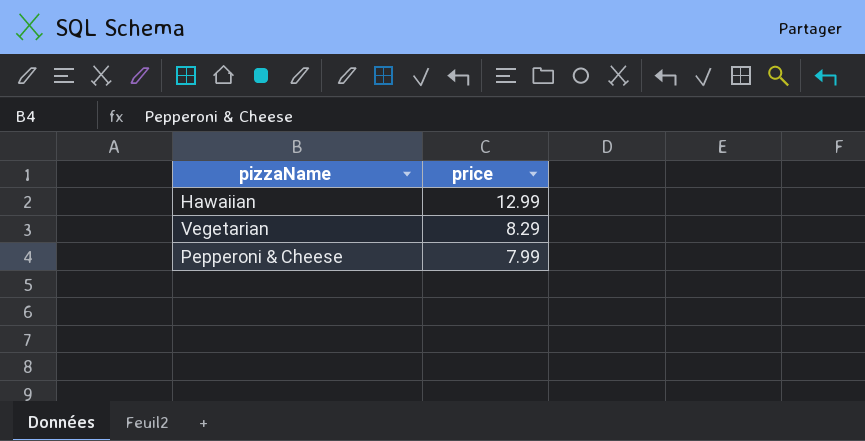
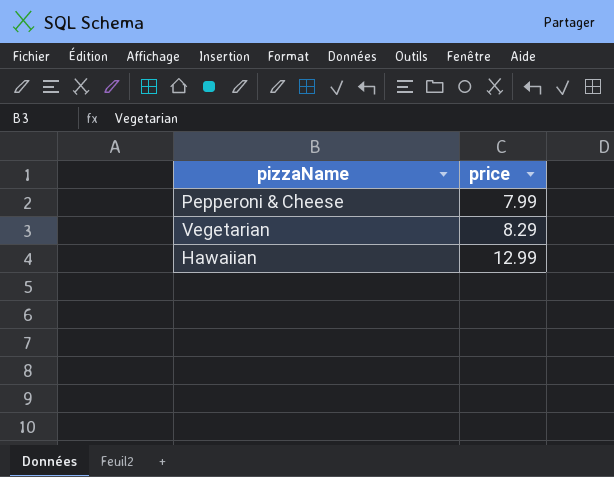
row order: price descending -> price ascending

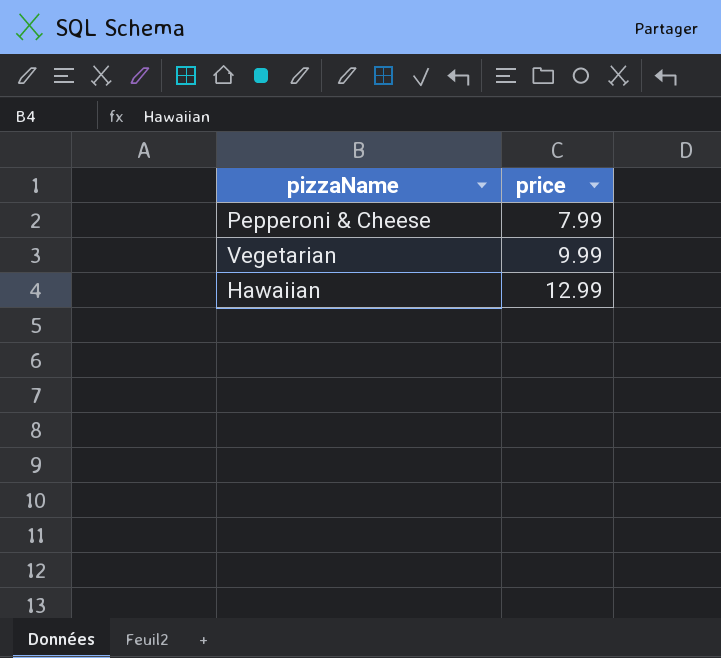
Vegetarian | price: 8.29 -> 9.99

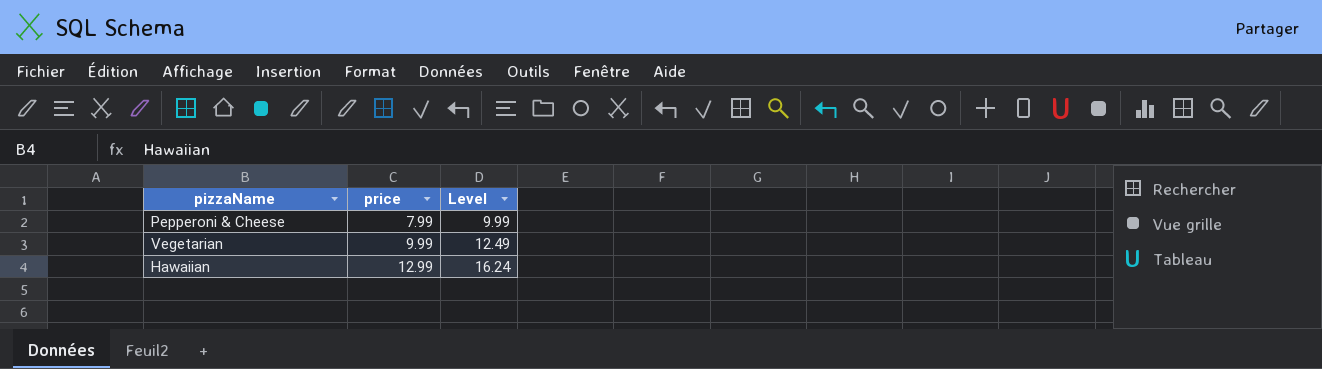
column Level | formula: none -> [price] * 1.25

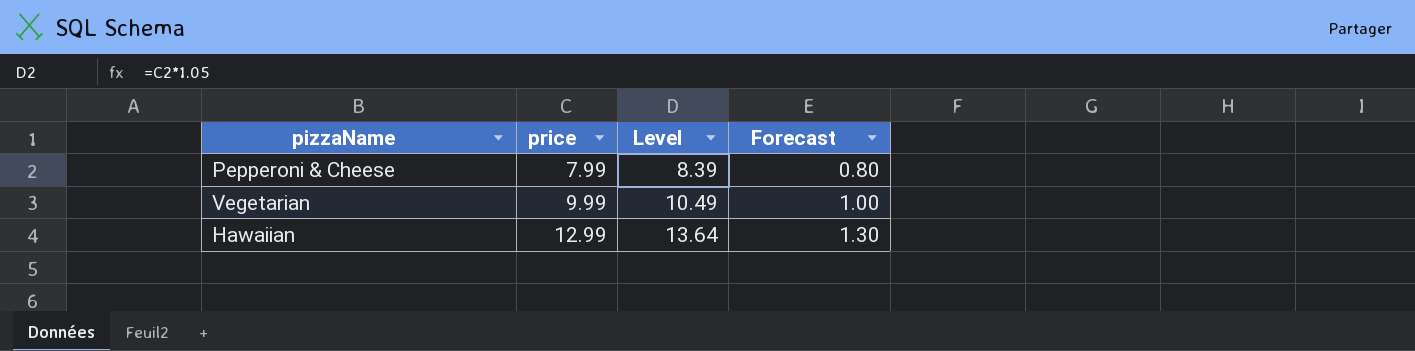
column Level | formula: [price] * 1.25 -> [price] * 1.05
column Forecast | formula: none -> [price] * 0.1

